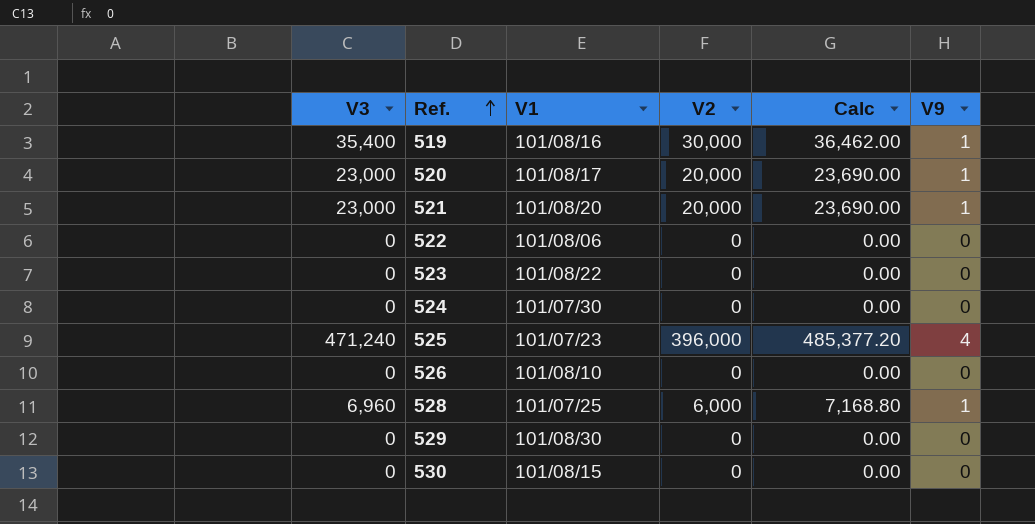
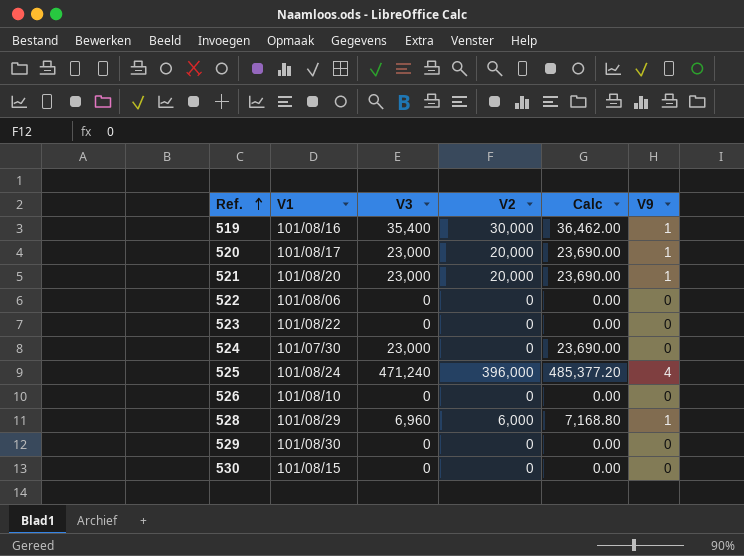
column V3 | position: 1 -> 3
524 | V3: 0 -> 23,000
524 | Calc: 0.00 -> 23,690.00
525 | V1: 101/07/23 -> 101/08/24
528 | V1: 101/07/25 -> 101/08/29

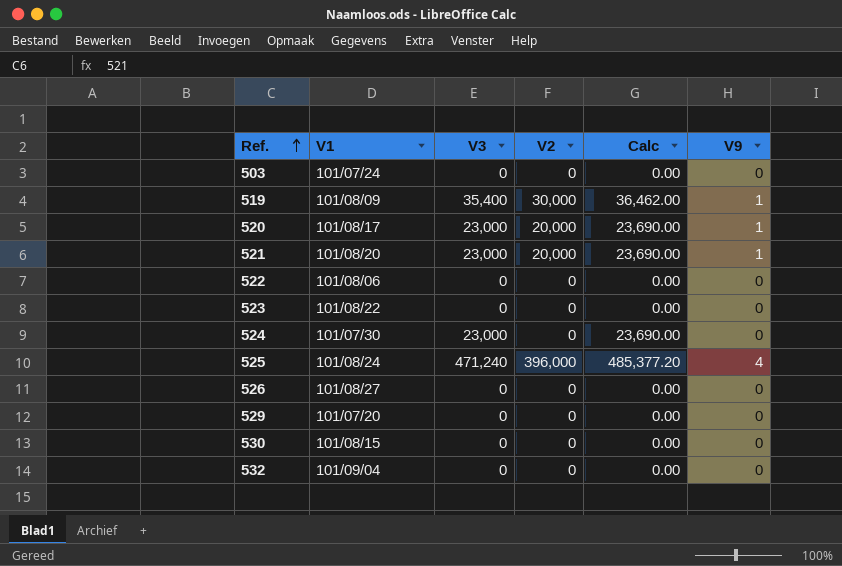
row 528: 101/08/29 | 6,960 | 6,000 | 7,168.80 | 1 -> none
row 503: none -> 101/07/24 | 0 | 0 | 0.00 | 0
519 | V1: 101/08/16 -> 101/08/09
526 | V1: 101/08/10 -> 101/08/27
529 | V1: 101/08/30 -> 101/07/20
row 532: none -> 101/09/04 | 0 | 0 | 0.00 | 0

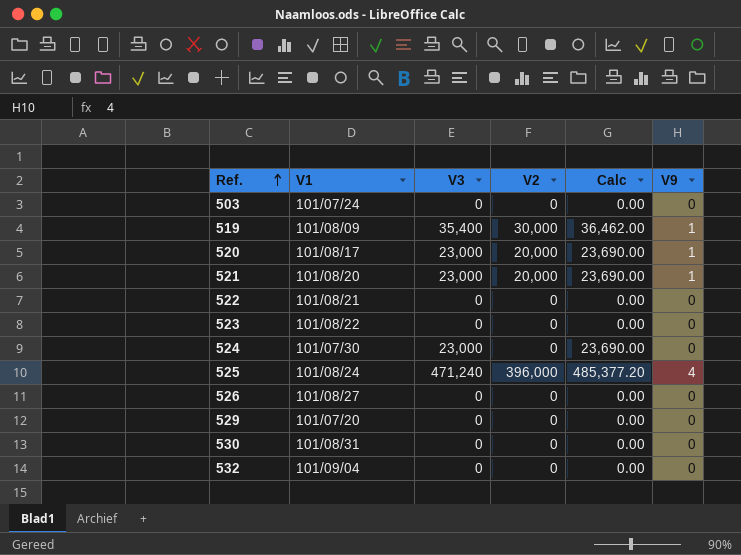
522 | V1: 101/08/06 -> 101/08/21
530 | V1: 101/08/15 -> 101/08/31

